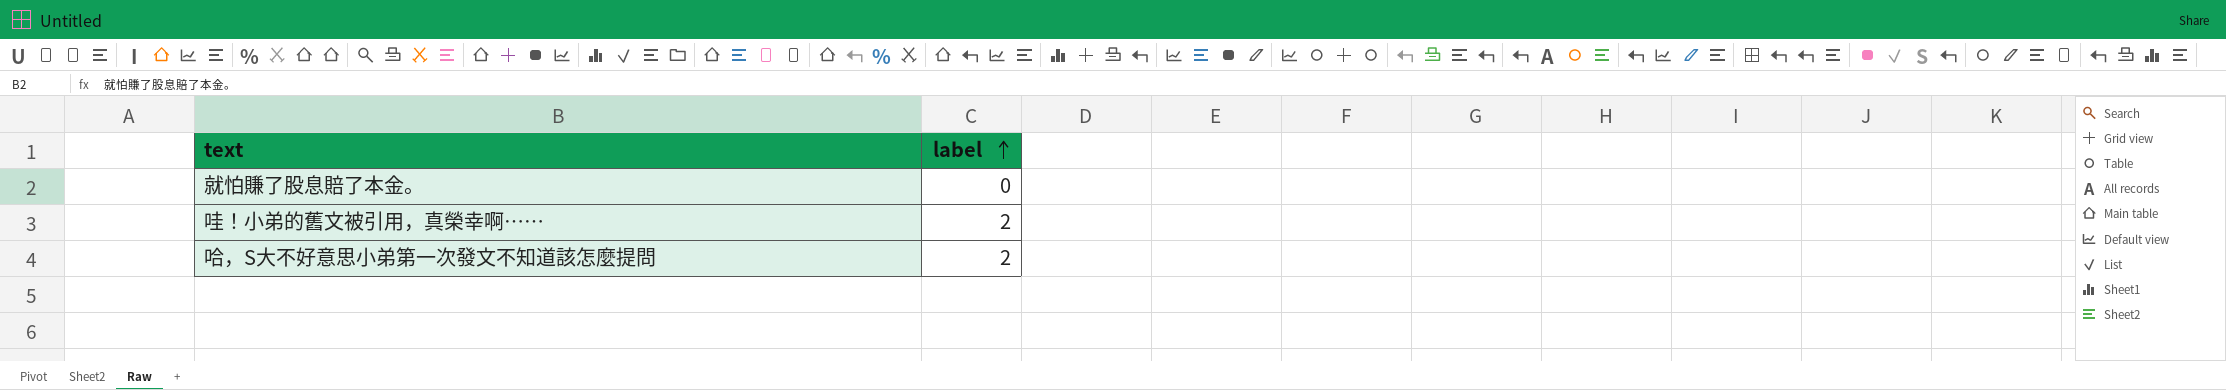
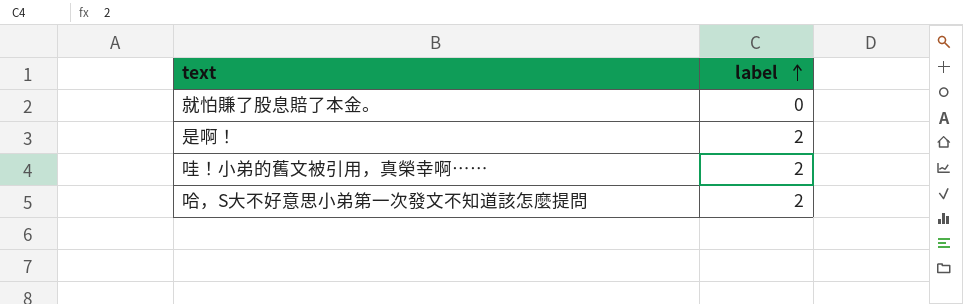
row 是啊！: none -> 2

